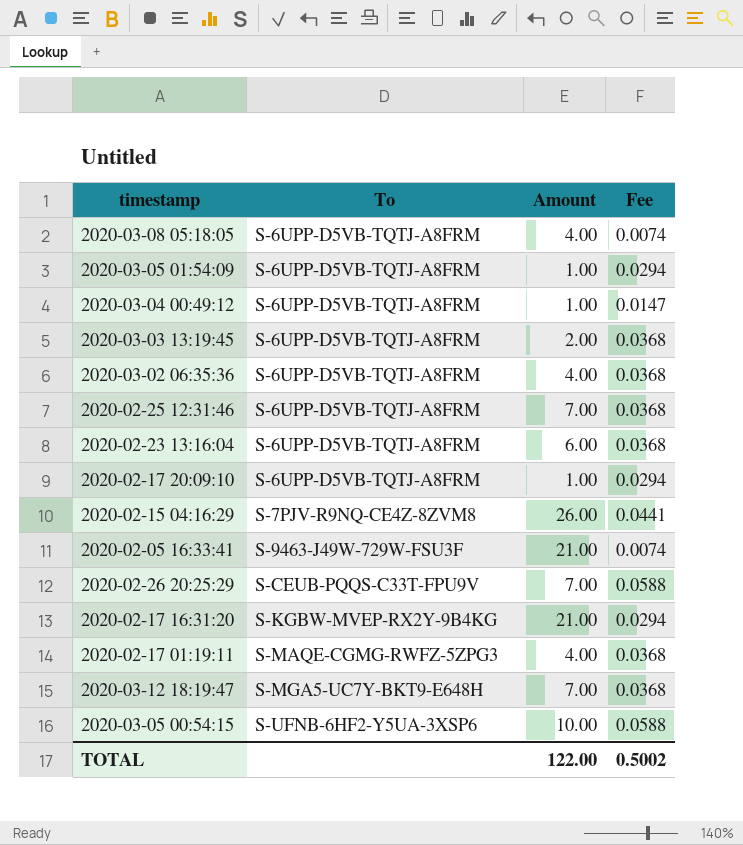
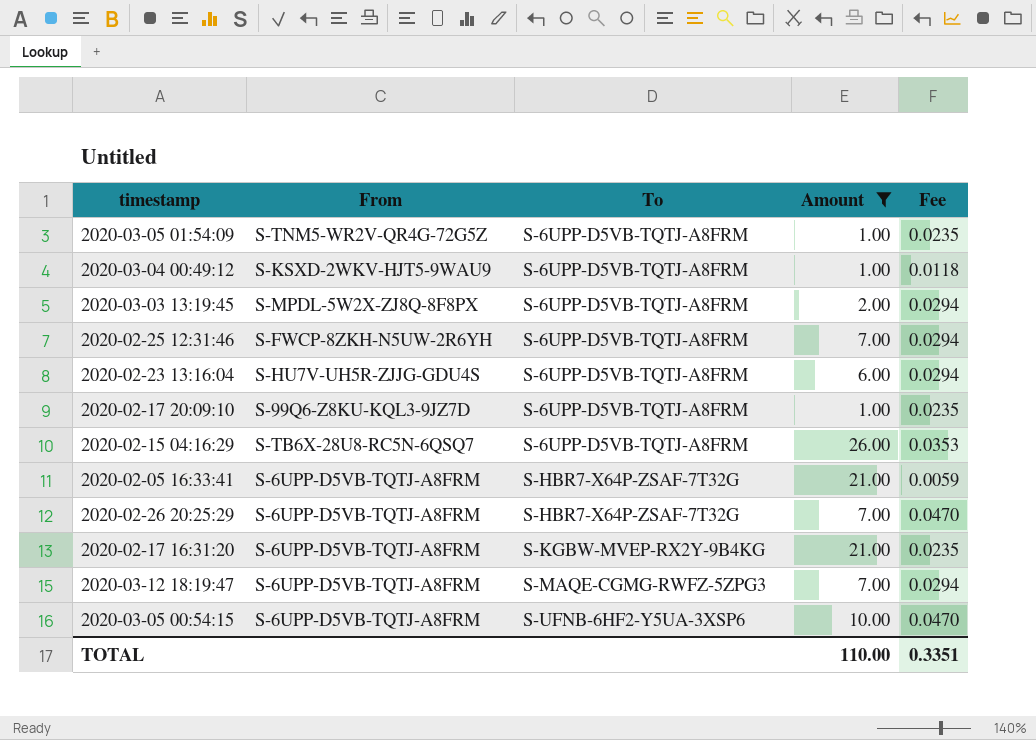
filter: none -> Amount != 4.00
column From | position: none -> 2
2020-03-05 01:54:09 | Fee: 0.0294 -> 0.0235
2020-03-04 00:49:12 | Fee: 0.0147 -> 0.0118
2020-03-03 13:19:45 | Fee: 0.0368 -> 0.0294
2020-02-25 12:31:46 | Fee: 0.0368 -> 0.0294
2020-02-23 13:16:04 | Fee: 0.0368 -> 0.0294
2020-02-17 20:09:10 | Fee: 0.0294 -> 0.0235
2020-02-15 04:16:29 | To: S-7PJV-R9NQ-CE4Z-8ZVM8 -> S-6UPP-D5VB-TQTJ-A8FRM
2020-02-15 04:16:29 | Fee: 0.0441 -> 0.0353
2020-02-05 16:33:41 | To: S-9463-J49W-729W-FSU3F -> S-HBR7-X64P-ZSAF-7T32G
2020-02-05 16:33:41 | Fee: 0.0074 -> 0.0059
2020-02-26 20:25:29 | To: S-CEUB-PQQS-C33T-FPU9V -> S-HBR7-X64P-ZSAF-7T32G
2020-02-26 20:25:29 | Fee: 0.0588 -> 0.0470
2020-02-17 16:31:20 | Fee: 0.0294 -> 0.0235
2020-03-12 18:19:47 | To: S-MGA5-UC7Y-BKT9-E648H -> S-MAQE-CGMG-RWFZ-5ZPG3
2020-03-12 18:19:47 | Fee: 0.0368 -> 0.0294
2020-03-05 00:54:15 | Fee: 0.0588 -> 0.0470
TOTAL | Amount: 122.00 -> 110.00
TOTAL | Fee: 0.5002 -> 0.3351

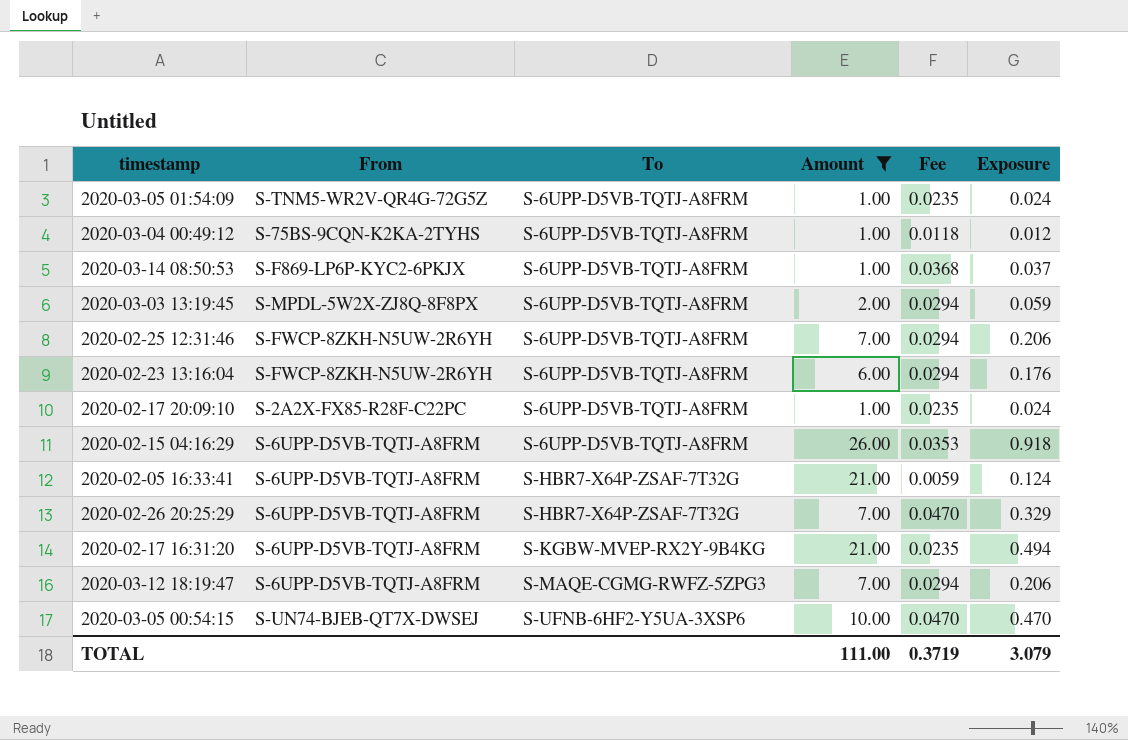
column Exposure | formula: none -> [Amount] * [Fee]
2020-03-04 00:49:12 | From: S-KSXD-2WKV-HJT5-9WAU9 -> S-75BS-9CQN-K2KA-2TYHS
row 2020-03-14 08:50:53: none -> S-F869-LP6P-KYC2-6PKJX | S-6UPP-D5VB-TQTJ-A8FRM | 1.00 | 0.0368 | 0.037
2020-02-23 13:16:04 | From: S-HU7V-UH5R-ZJJG-GDU4S -> S-FWCP-8ZKH-N5UW-2R6YH
2020-02-17 20:09:10 | From: S-99Q6-Z8KU-KQL3-9JZ7D -> S-2A2X-FX85-R28F-C22PC
2020-02-15 04:16:29 | From: S-TB6X-28U8-RC5N-6QSQ7 -> S-6UPP-D5VB-TQTJ-A8FRM
2020-03-05 00:54:15 | From: S-6UPP-D5VB-TQTJ-A8FRM -> S-UN74-BJEB-QT7X-DWSEJ
TOTAL | Amount: 110.00 -> 111.00
TOTAL | Fee: 0.3351 -> 0.3719

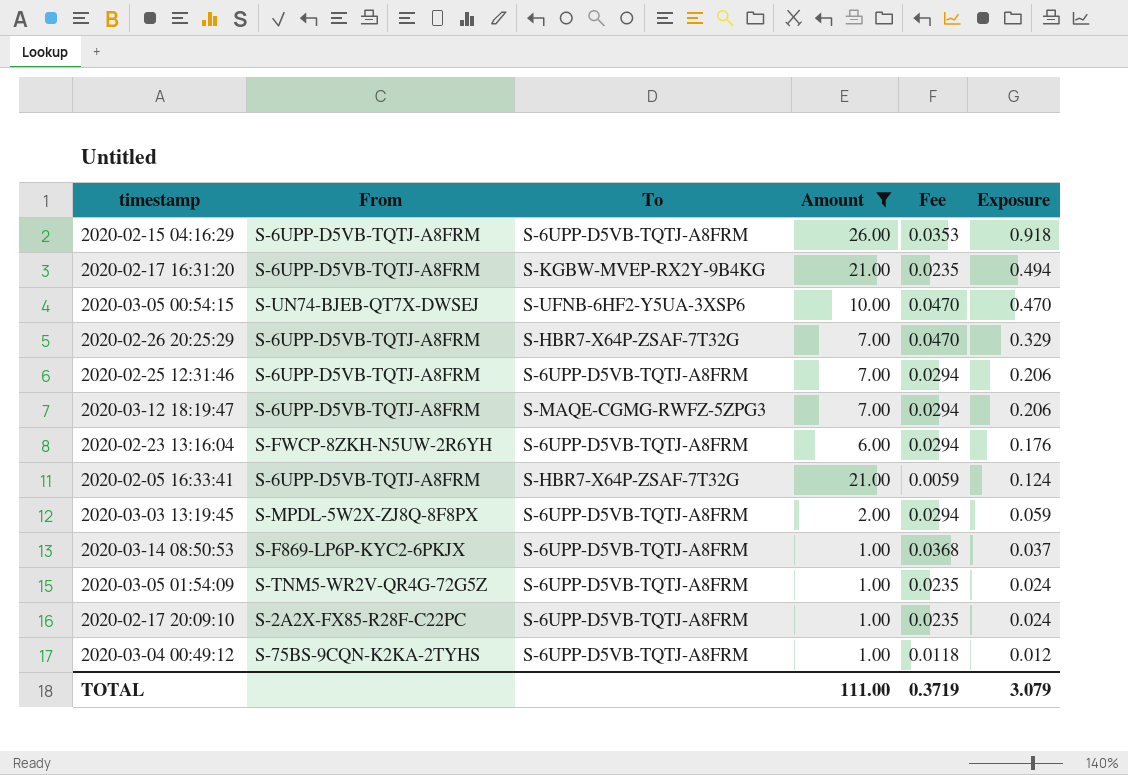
row order: To ascending -> Exposure descending
2020-02-25 12:31:46 | From: S-FWCP-8ZKH-N5UW-2R6YH -> S-6UPP-D5VB-TQTJ-A8FRM

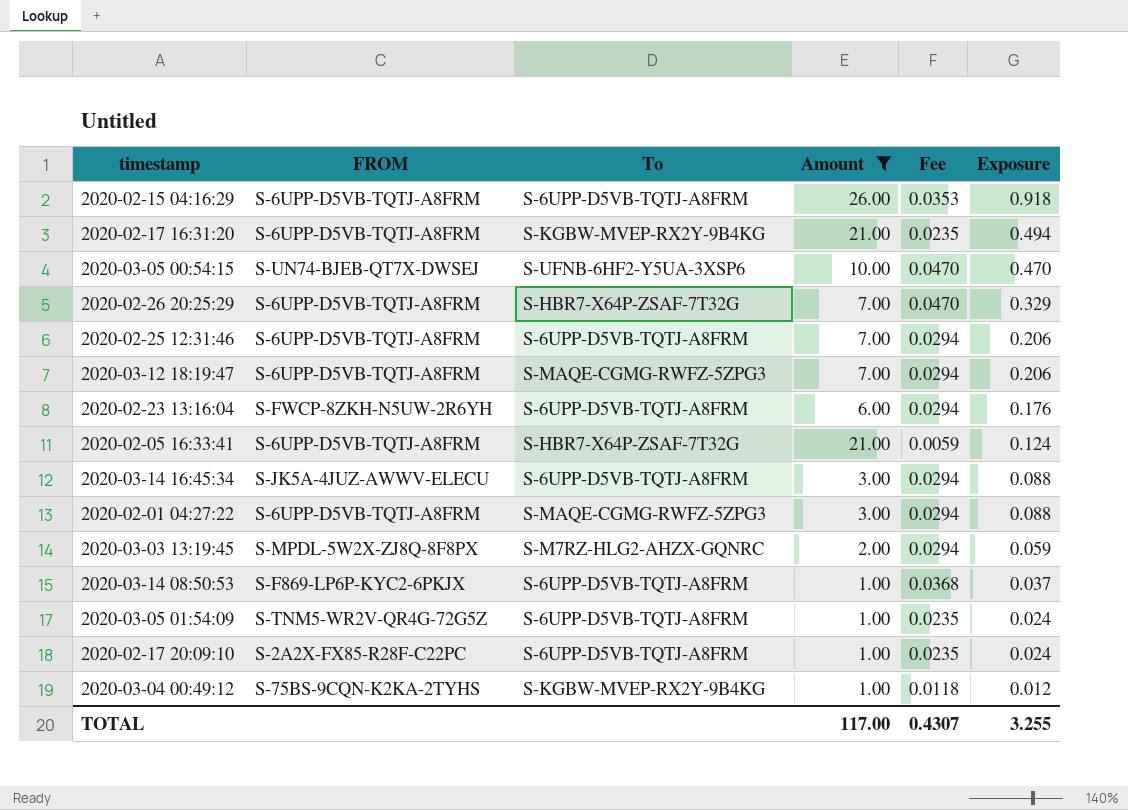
column name: From -> FROM
row 2020-03-14 16:45:34: none -> S-JK5A-4JUZ-AWWV-ELECU | S-6UPP-D5VB-TQTJ-A8FRM | 3.00 | 0.0294 | 0.088
row 2020-02-01 04:27:22: none -> S-6UPP-D5VB-TQTJ-A8FRM | S-MAQE-CGMG-RWFZ-5ZPG3 | 3.00 | 0.0294 | 0.088
2020-03-03 13:19:45 | To: S-6UPP-D5VB-TQTJ-A8FRM -> S-M7RZ-HLG2-AHZX-GQNRC
2020-03-04 00:49:12 | To: S-6UPP-D5VB-TQTJ-A8FRM -> S-KGBW-MVEP-RX2Y-9B4KG
TOTAL | Amount: 111.00 -> 117.00
TOTAL | Fee: 0.3719 -> 0.4307
TOTAL | Exposure: 3.079 -> 3.255

